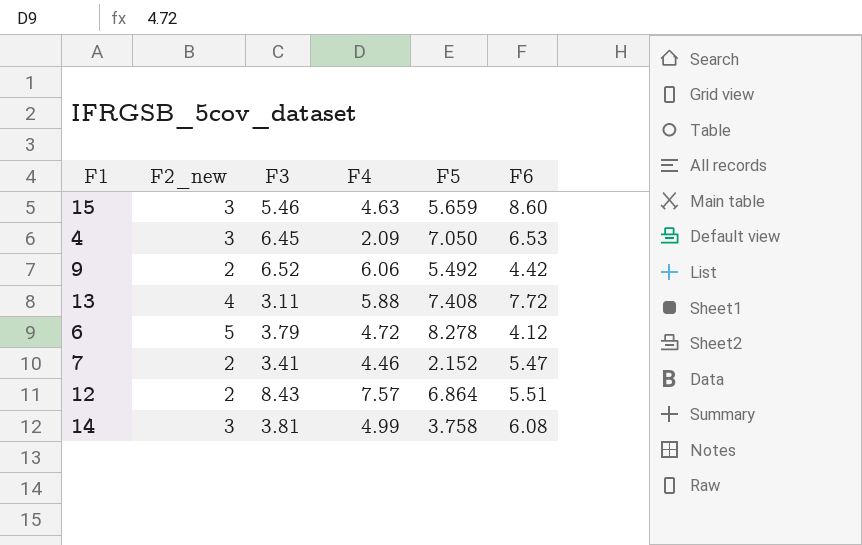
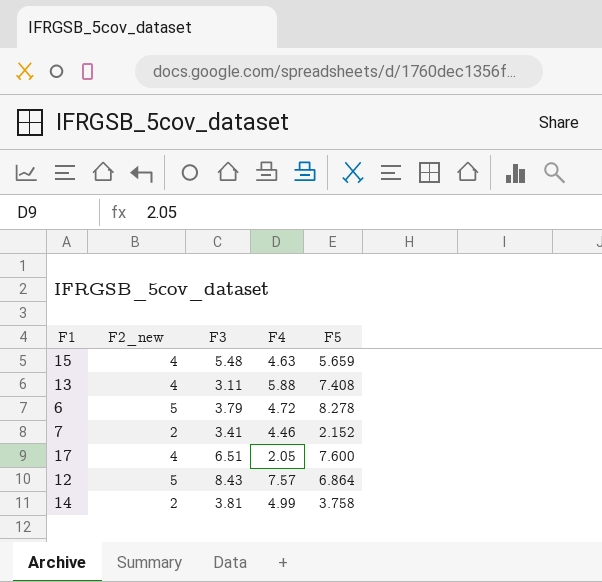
column F6 | position: 6 -> none
row 4: 3 | 6.45 | 2.09 | 7.050 | 6.53 -> none
row 9: 2 | 6.52 | 6.06 | 5.492 | 4.42 -> none
15 | F2_new: 3 -> 4
15 | F3: 5.46 -> 5.48
row 17: none -> 4 | 6.51 | 2.05 | 7.600
12 | F2_new: 2 -> 5
14 | F2_new: 3 -> 2

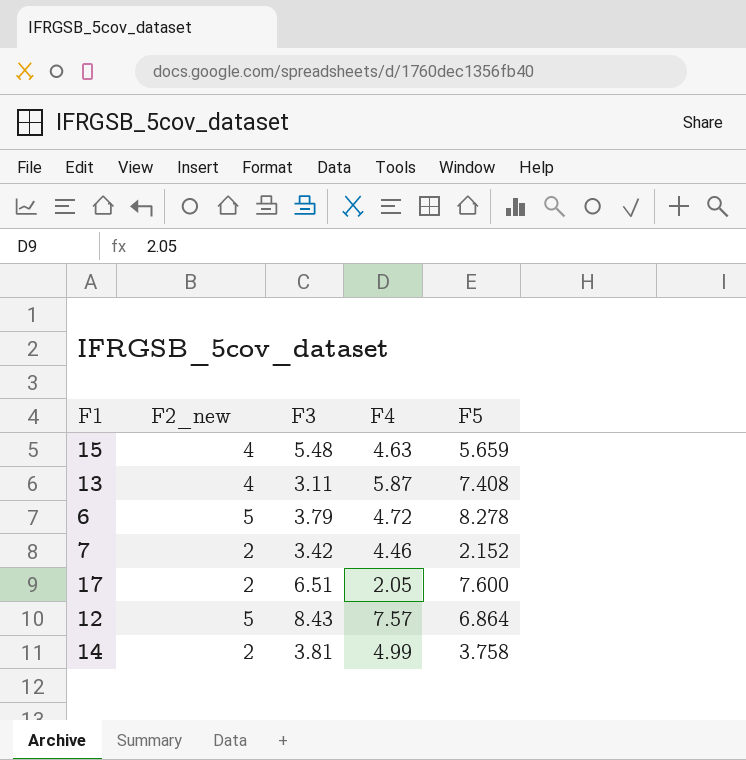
13 | F4: 5.88 -> 5.87
7 | F3: 3.41 -> 3.42
17 | F2_new: 4 -> 2

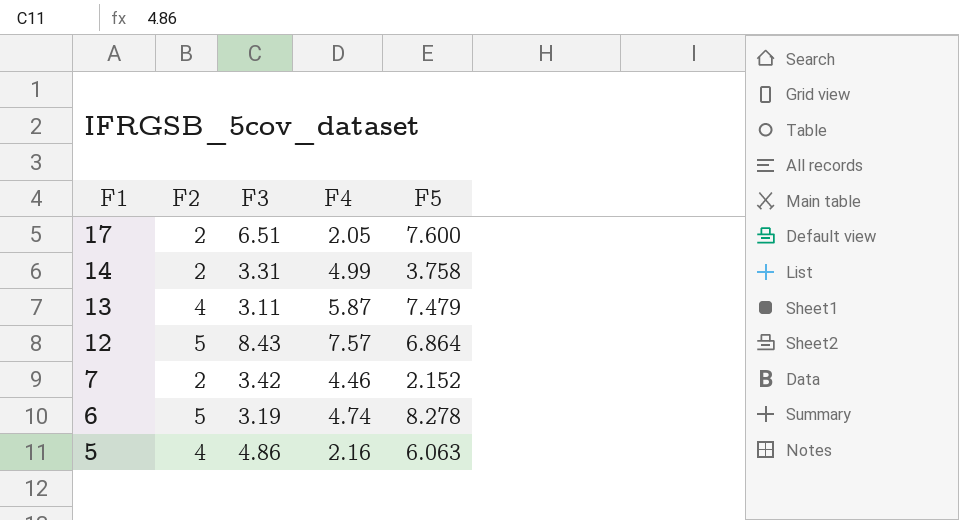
row order: none -> F1 descending
column name: F2_new -> F2
row 15: 4 | 5.48 | 4.63 | 5.659 -> none
14 | F3: 3.81 -> 3.31
13 | F5: 7.408 -> 7.479
6 | F3: 3.79 -> 3.19
6 | F4: 4.72 -> 4.74
row 5: none -> 4 | 4.86 | 2.16 | 6.063

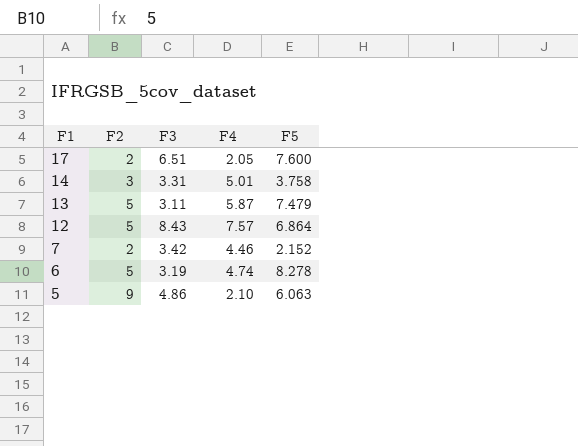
14 | F2: 2 -> 3
14 | F4: 4.99 -> 5.01
13 | F2: 4 -> 5
5 | F2: 4 -> 9
5 | F4: 2.16 -> 2.10

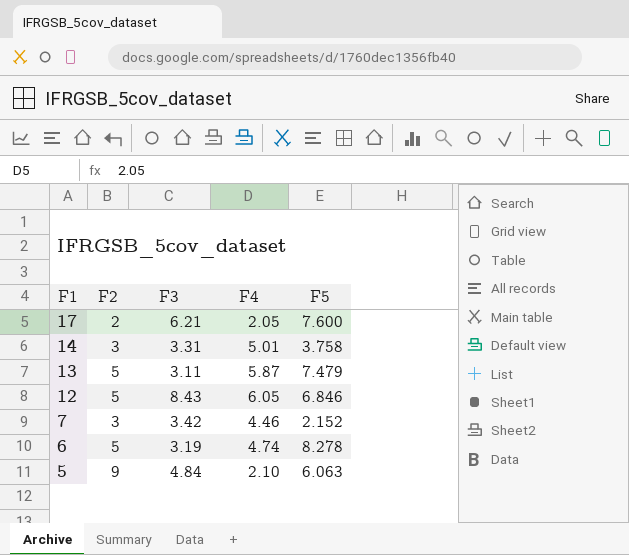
17 | F3: 6.51 -> 6.21
12 | F4: 7.57 -> 6.05
12 | F5: 6.864 -> 6.846
7 | F2: 2 -> 3
5 | F3: 4.86 -> 4.84

